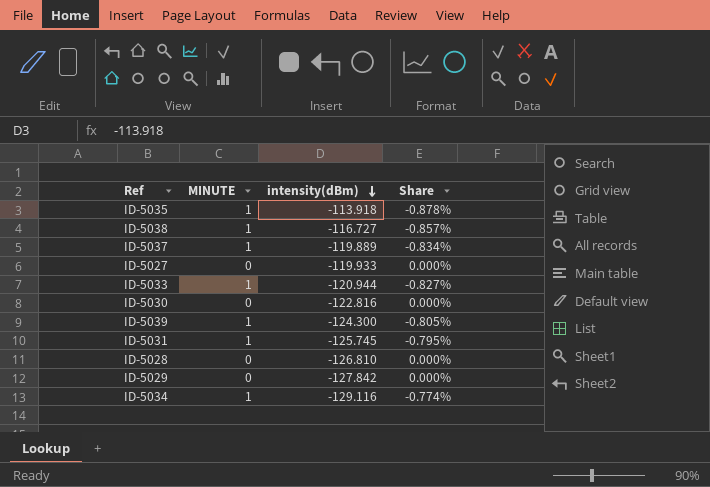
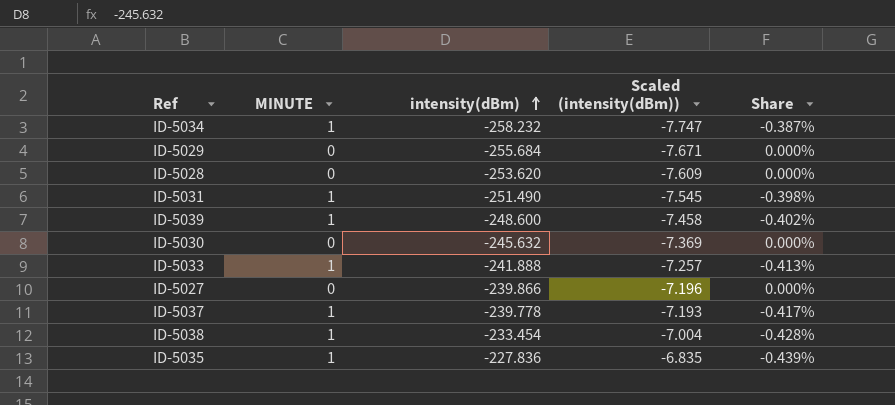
row order: intensity(dBm) descending -> intensity(dBm) ascending
column Scaled (intensity(dBm)) | formula: none -> [intensity(dBm)] * 0.03
ID-5034 | intensity(dBm): -129.116 -> -258.232
ID-5034 | Share: -0.774% -> -0.387%
ID-5029 | intensity(dBm): -127.842 -> -255.684
ID-5028 | intensity(dBm): -126.810 -> -253.620
ID-5031 | intensity(dBm): -125.745 -> -251.490
ID-5031 | Share: -0.795% -> -0.398%
ID-5039 | intensity(dBm): -124.300 -> -248.600
ID-5039 | Share: -0.805% -> -0.402%
ID-5030 | intensity(dBm): -122.816 -> -245.632
ID-5033 | intensity(dBm): -120.944 -> -241.888
ID-5033 | Share: -0.827% -> -0.413%
ID-5027 | intensity(dBm): -119.933 -> -239.866
ID-5037 | intensity(dBm): -119.889 -> -239.778
ID-5037 | Share: -0.834% -> -0.417%
ID-5038 | intensity(dBm): -116.727 -> -233.454
ID-5038 | Share: -0.857% -> -0.428%
ID-5035 | intensity(dBm): -113.918 -> -227.836
ID-5035 | Share: -0.878% -> -0.439%

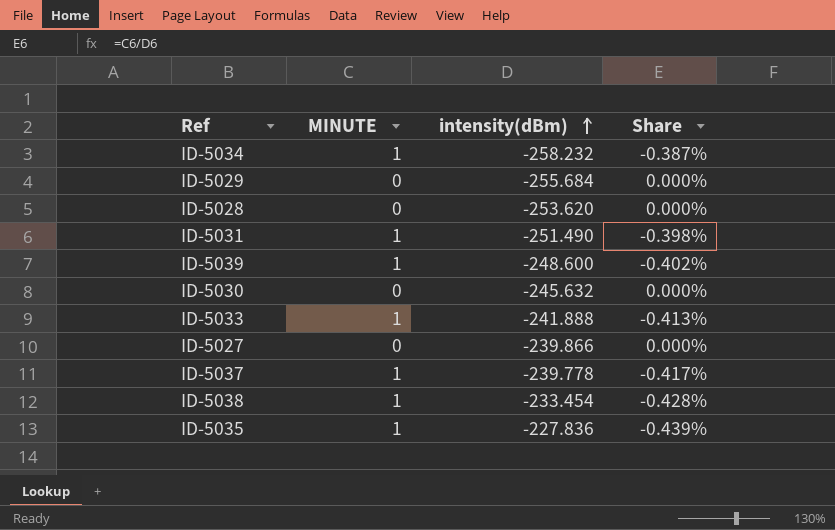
column Scaled (intensity(dBm)) | formula: [intensity(dBm)] * 0.03 -> none

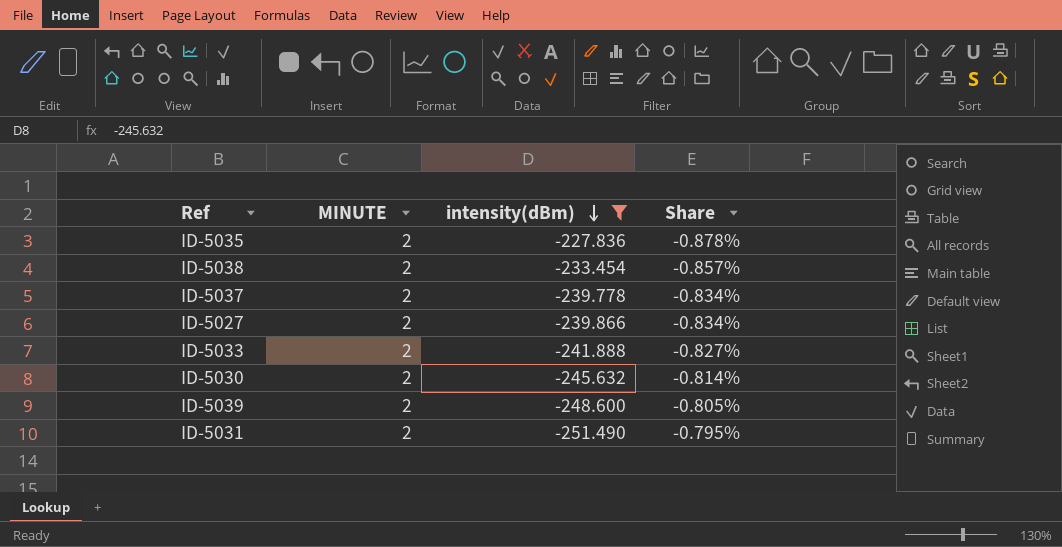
filter: none -> intensity(dBm) >= -251.490
row order: intensity(dBm) ascending -> intensity(dBm) descending
ID-5035 | MINUTE: 1 -> 2
ID-5035 | Share: -0.439% -> -0.878%
ID-5038 | MINUTE: 1 -> 2
ID-5038 | Share: -0.428% -> -0.857%
ID-5037 | MINUTE: 1 -> 2
ID-5037 | Share: -0.417% -> -0.834%
ID-5027 | MINUTE: 0 -> 2
ID-5027 | Share: 0.000% -> -0.834%
ID-5033 | MINUTE: 1 -> 2
ID-5033 | Share: -0.413% -> -0.827%
ID-5030 | MINUTE: 0 -> 2
ID-5030 | Share: 0.000% -> -0.814%
ID-5039 | MINUTE: 1 -> 2
ID-5039 | Share: -0.402% -> -0.805%
ID-5031 | MINUTE: 1 -> 2
ID-5031 | Share: -0.398% -> -0.795%

